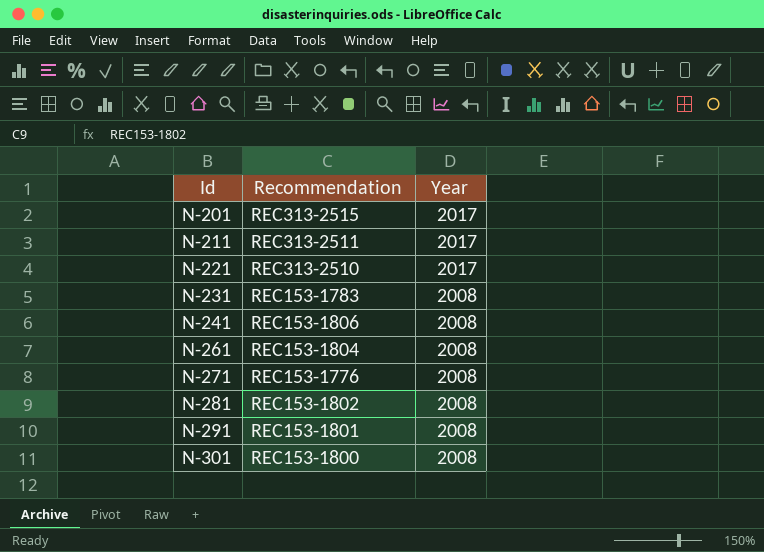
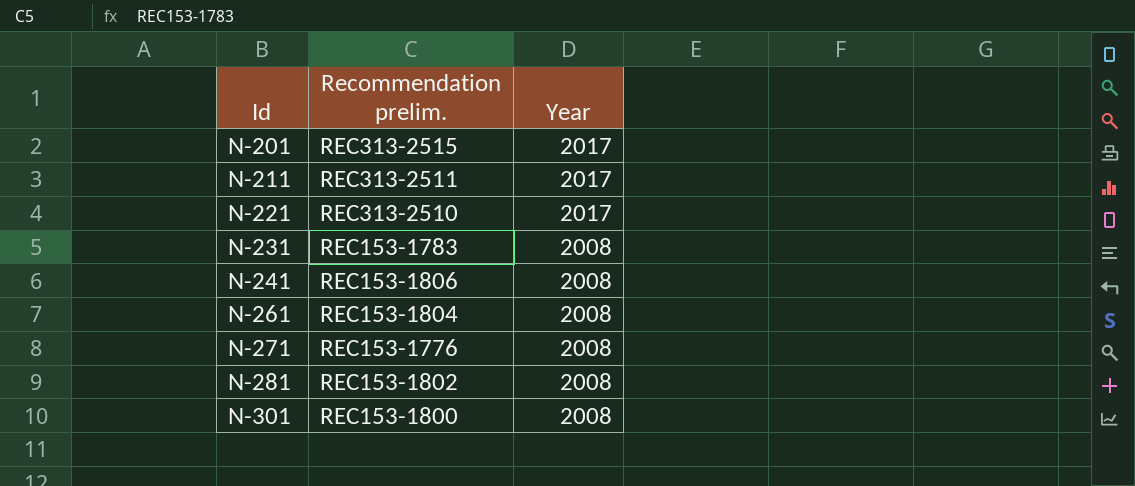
column name: Recommendation -> Recommendation prelim.
row N-291: REC153-1801 | 2008 -> none

